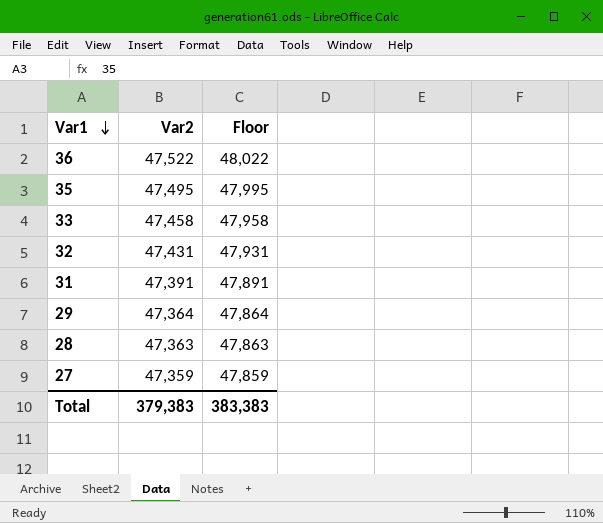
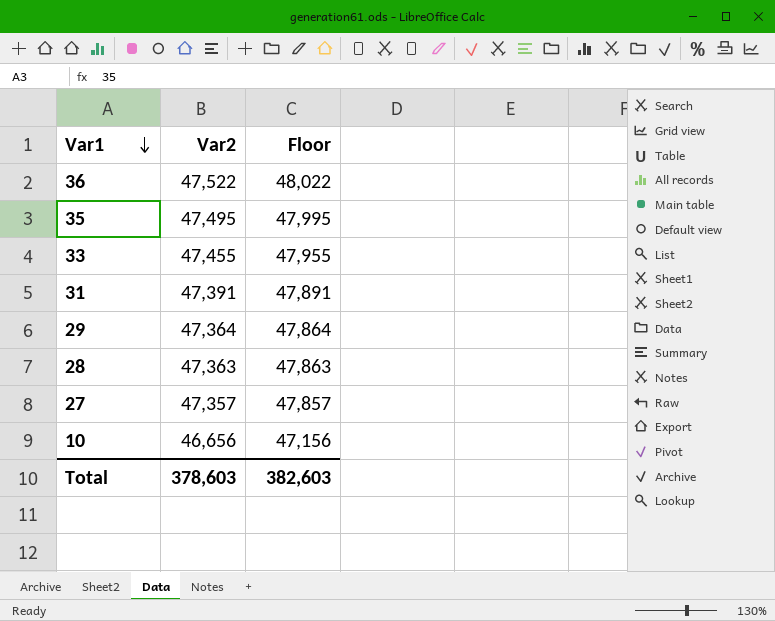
row 32: 47,431 | 47,931 -> none
33 | Var2: 47,458 -> 47,455
33 | Floor: 47,958 -> 47,955
27 | Var2: 47,359 -> 47,357
27 | Floor: 47,859 -> 47,857
row 10: none -> 46,656 | 47,156
Total | Var2: 379,383 -> 378,603
Total | Floor: 383,383 -> 382,603

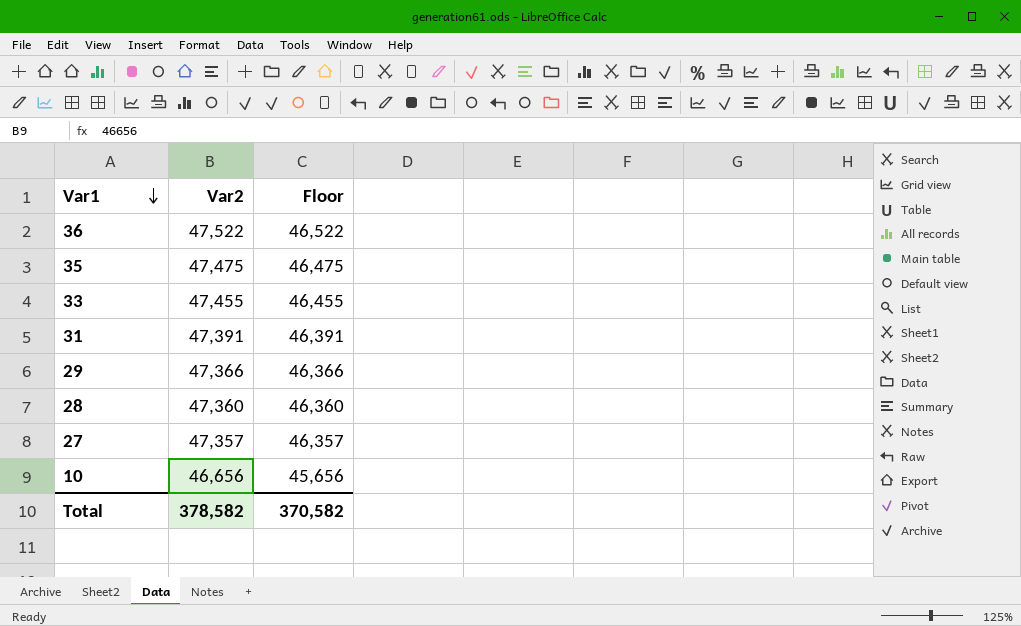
column Floor | formula: [Var2] + 500 -> [Var2] - 1000
35 | Var2: 47,495 -> 47,475
29 | Var2: 47,364 -> 47,366
28 | Var2: 47,363 -> 47,360
Total | Var2: 378,603 -> 378,582
Total | Floor: 382,603 -> 370,582

